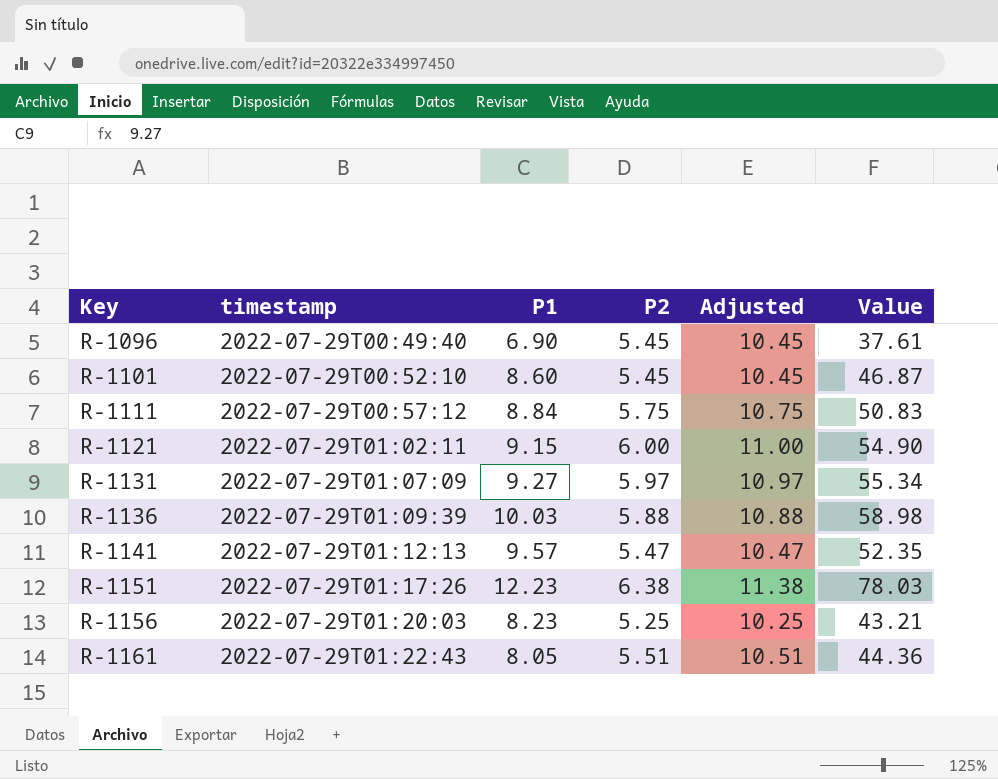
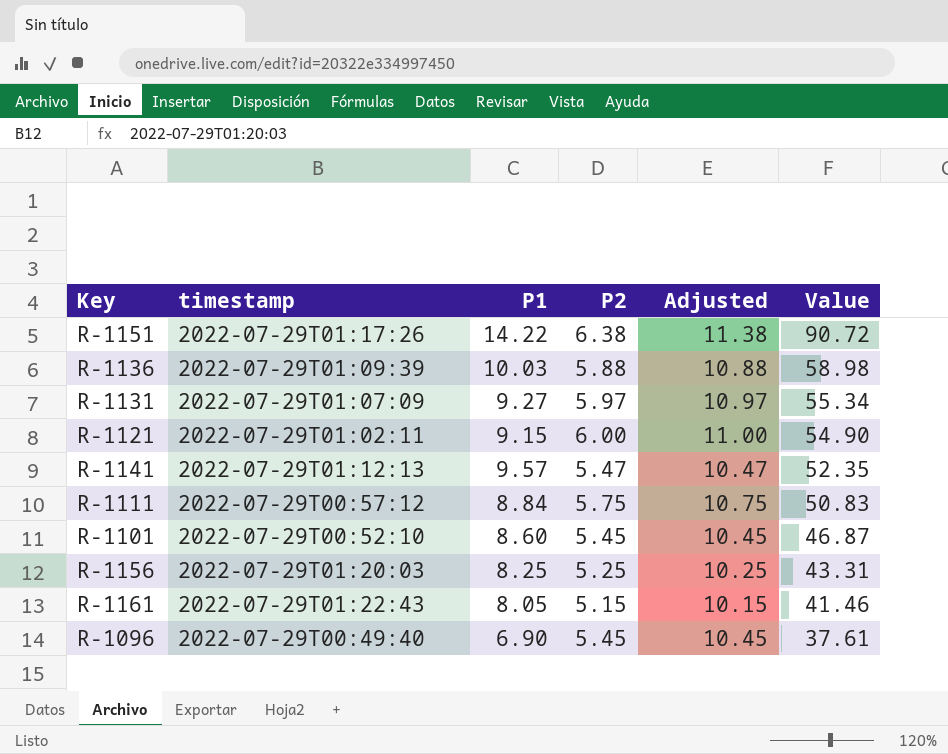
row order: Key ascending -> Value descending
R-1151 | P1: 12.23 -> 14.22
R-1151 | Value: 78.03 -> 90.72
R-1156 | P1: 8.23 -> 8.25
R-1156 | Value: 43.21 -> 43.31
R-1161 | P2: 5.51 -> 5.15
R-1161 | Adjusted: 10.51 -> 10.15
R-1161 | Value: 44.36 -> 41.46

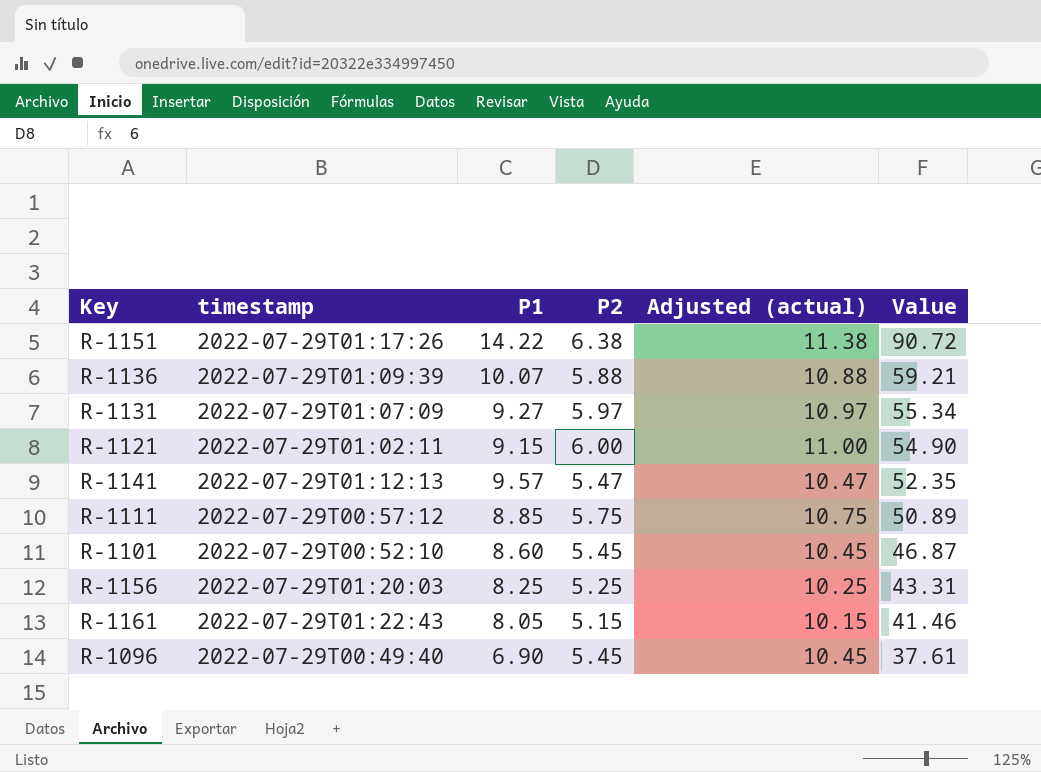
column name: Adjusted -> Adjusted (actual)
R-1136 | P1: 10.03 -> 10.07
R-1136 | Value: 58.98 -> 59.21
R-1111 | P1: 8.84 -> 8.85
R-1111 | Value: 50.83 -> 50.89

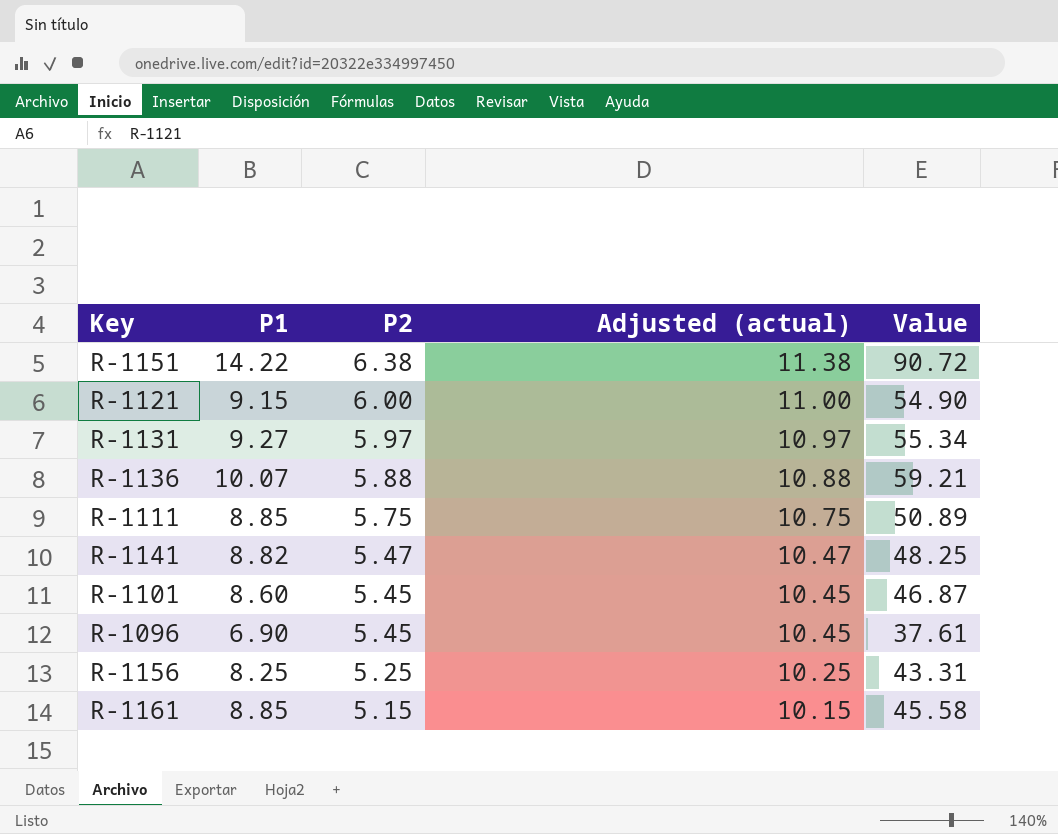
row order: Value descending -> P2 descending
column timestamp | position: 2 -> none
R-1141 | P1: 9.57 -> 8.82
R-1141 | Value: 52.35 -> 48.25
R-1161 | P1: 8.05 -> 8.85
R-1161 | Value: 41.46 -> 45.58

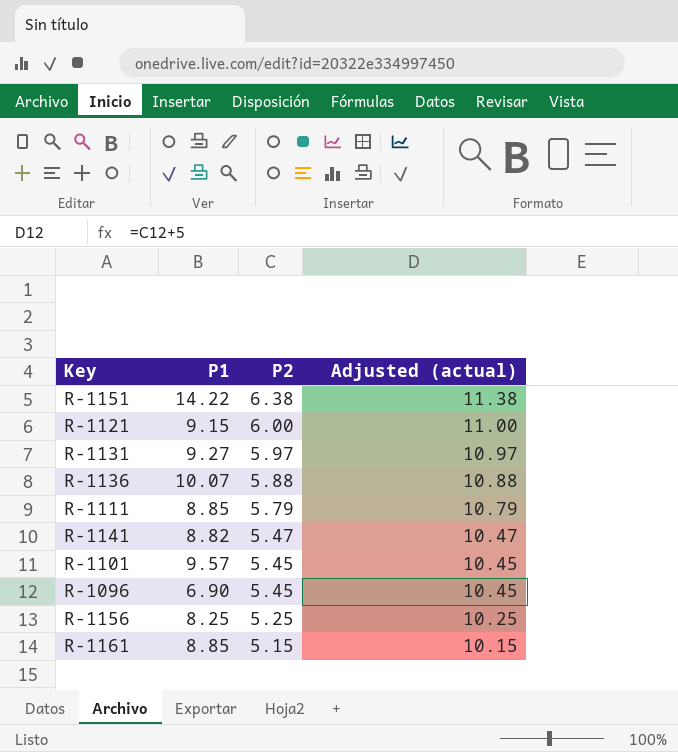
column Value | formula: [P1] * [P2] -> none
R-1111 | P2: 5.75 -> 5.79
R-1111 | Adjusted (actual): 10.75 -> 10.79
R-1101 | P1: 8.60 -> 9.57

